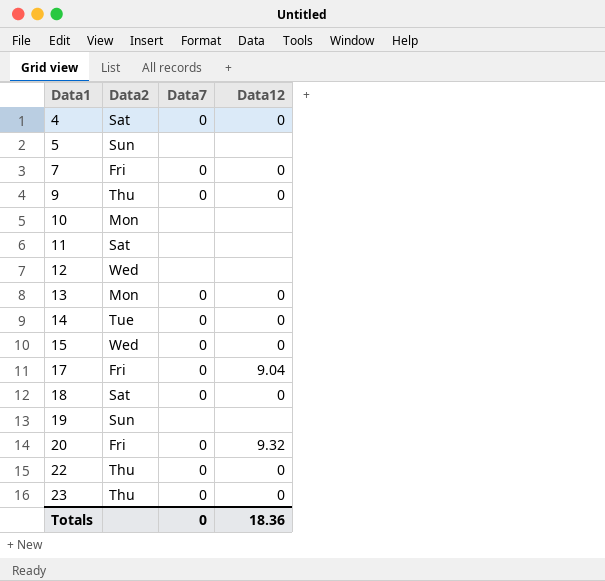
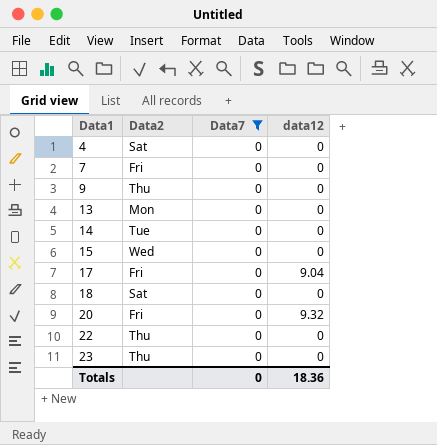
filter: none -> Data7 = 0
column name: Data12 -> data12

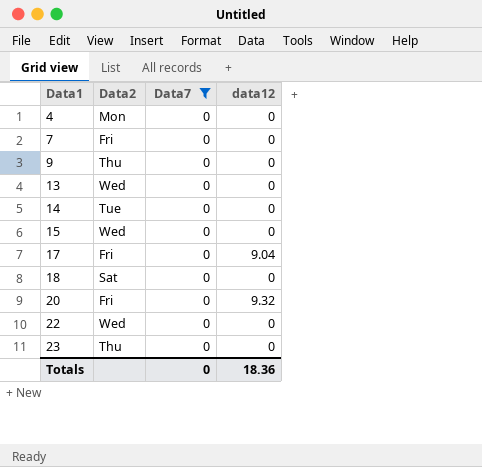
4 | Data2: Sat -> Mon
13 | Data2: Mon -> Wed
22 | Data2: Thu -> Wed

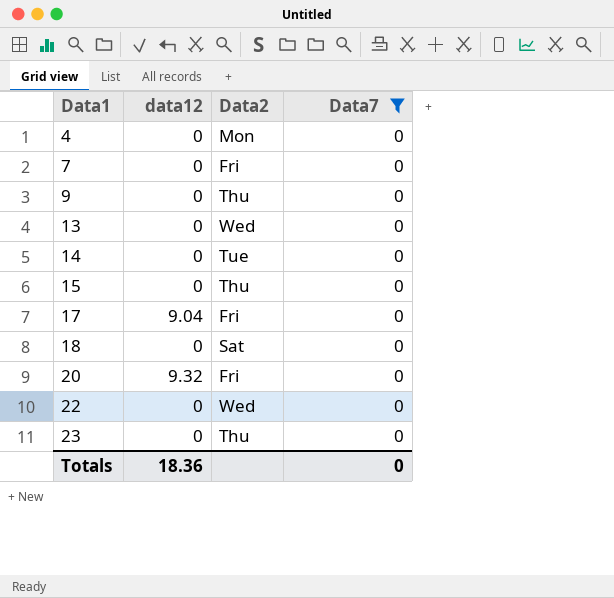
column data12 | position: 4 -> 2
15 | Data2: Wed -> Thu

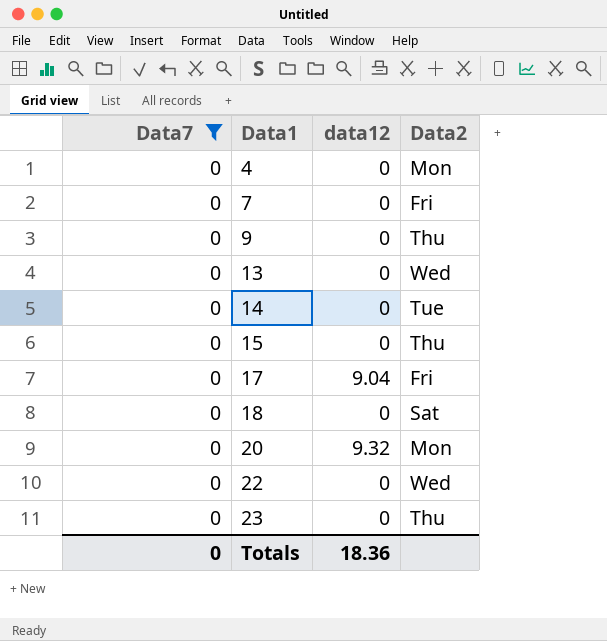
column Data7 | position: 4 -> 1
20 | Data2: Fri -> Mon

